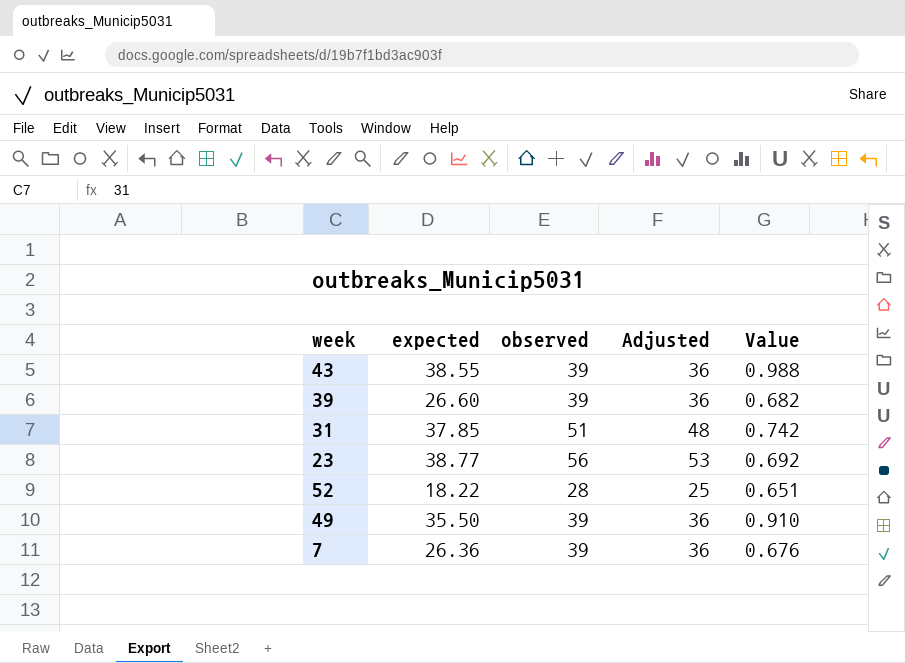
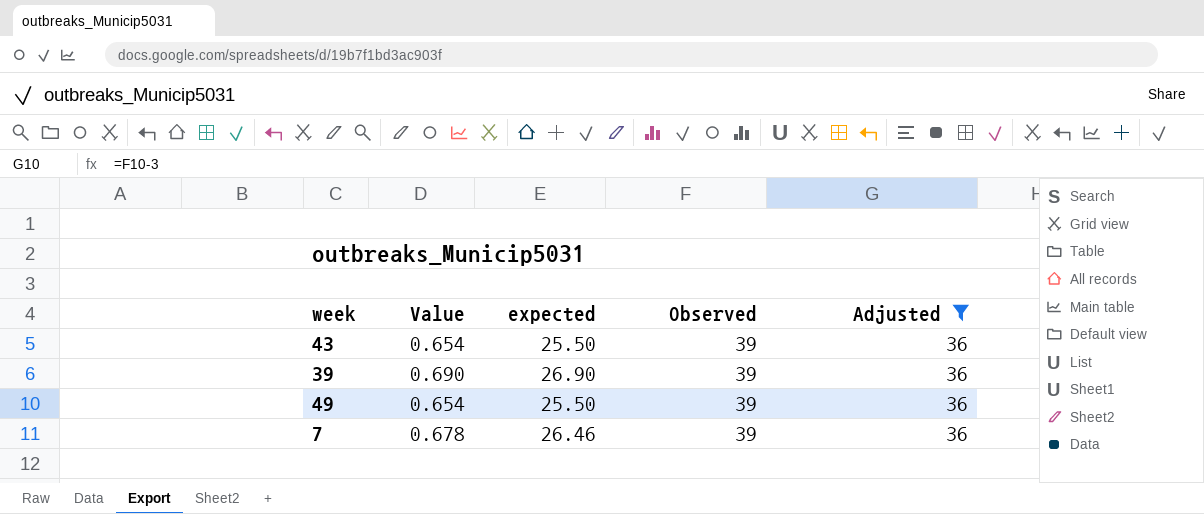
filter: none -> Adjusted = 36
column Value | position: 5 -> 2
column name: observed -> Observed
43 | Value: 0.988 -> 0.654
43 | expected: 38.55 -> 25.50
39 | Value: 0.682 -> 0.690
39 | expected: 26.60 -> 26.90
49 | Value: 0.910 -> 0.654
49 | expected: 35.50 -> 25.50
7 | Value: 0.676 -> 0.678
7 | expected: 26.36 -> 26.46

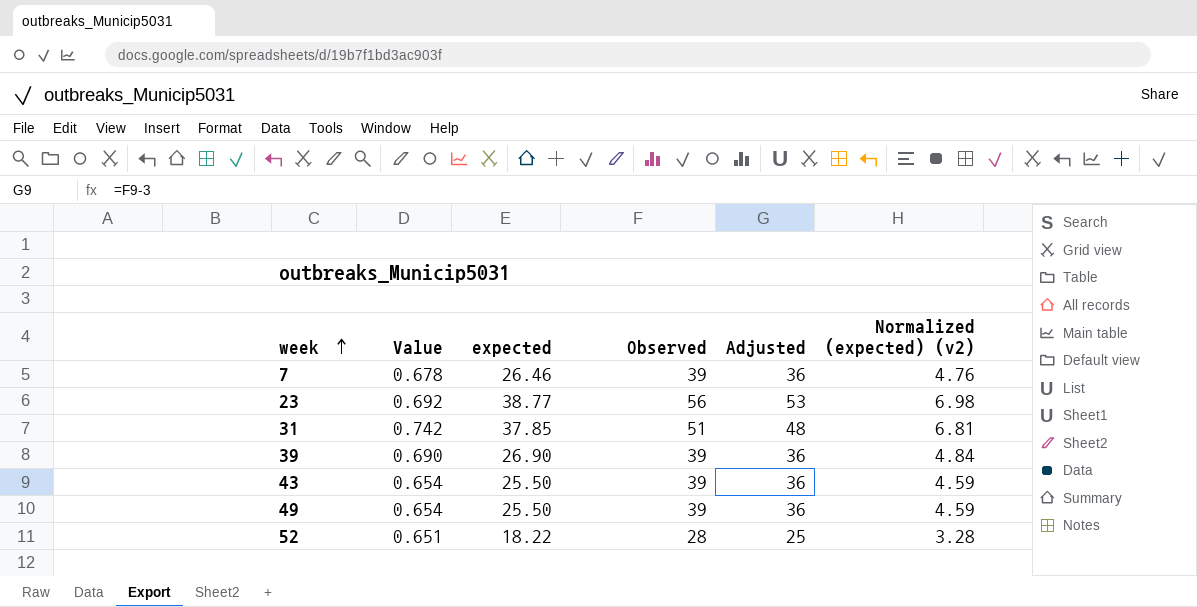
filter: Adjusted = 36 -> none
row order: none -> week ascending
column Normalized (expected) (v2) | formula: none -> [expected] * 0.18

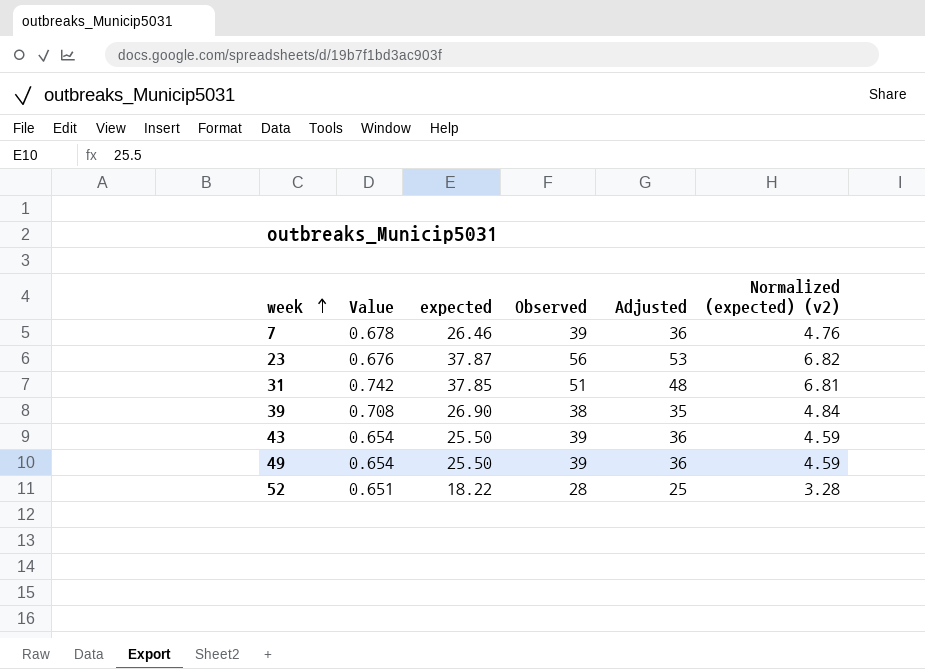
23 | Value: 0.692 -> 0.676
23 | expected: 38.77 -> 37.87
23 | Normalized (expected) (v2): 6.98 -> 6.82
39 | Value: 0.690 -> 0.708
39 | Observed: 39 -> 38
39 | Adjusted: 36 -> 35

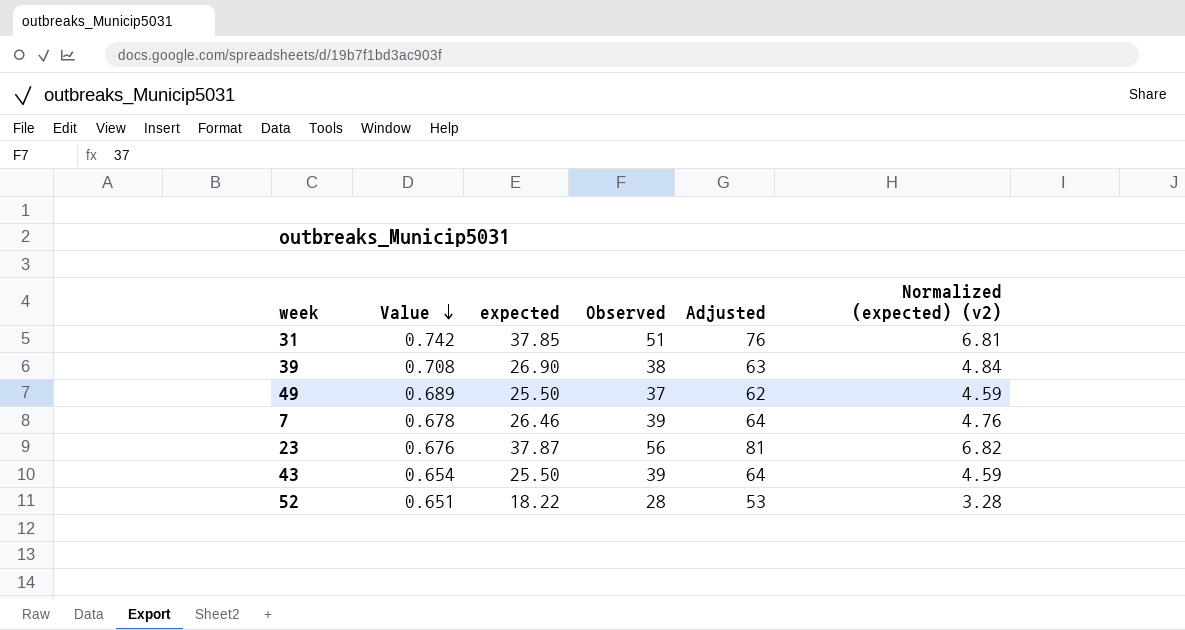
row order: week ascending -> Value descending
column Adjusted | formula: [Observed] - 3 -> [Observed] + 25
49 | Value: 0.654 -> 0.689
49 | Observed: 39 -> 37

